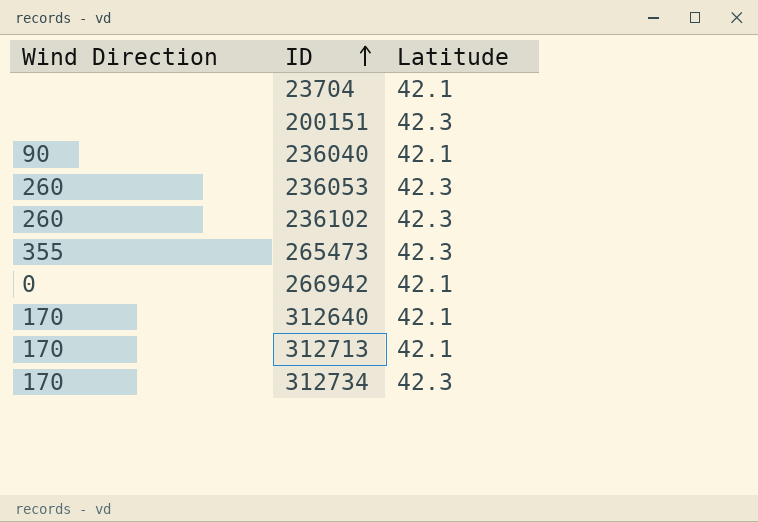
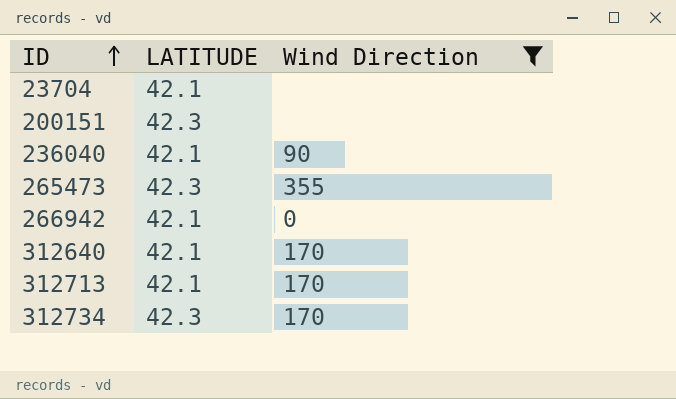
filter: none -> Wind Direction != 260
column name: Latitude -> LATITUDE
column Wind Direction | position: 1 -> 3

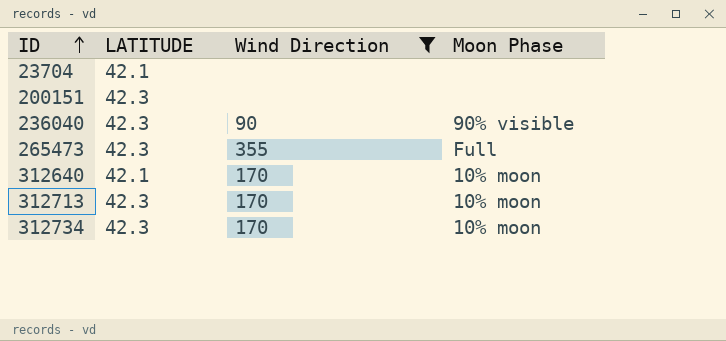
column Moon Phase | position: none -> 4
row 266942: 42.1 | 0 -> none
236040 | LATITUDE: 42.1 -> 42.3
312713 | LATITUDE: 42.1 -> 42.3

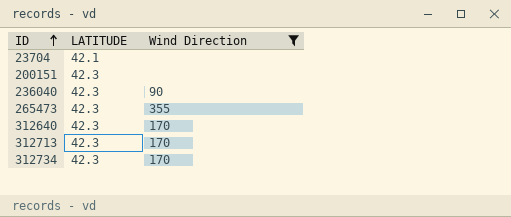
column Moon Phase | position: 4 -> none
312640 | LATITUDE: 42.1 -> 42.3

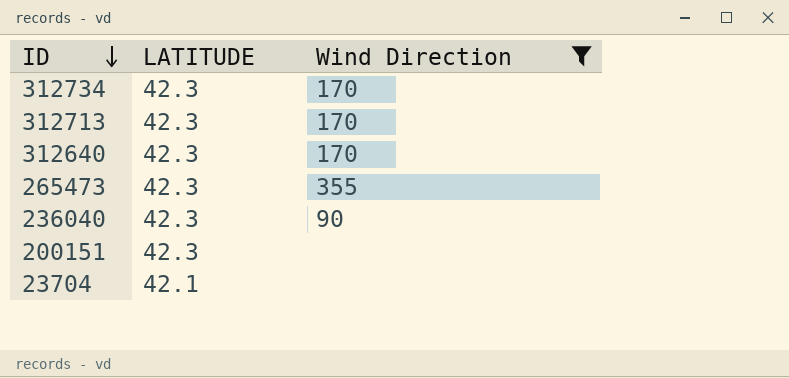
row order: ID ascending -> ID descending

